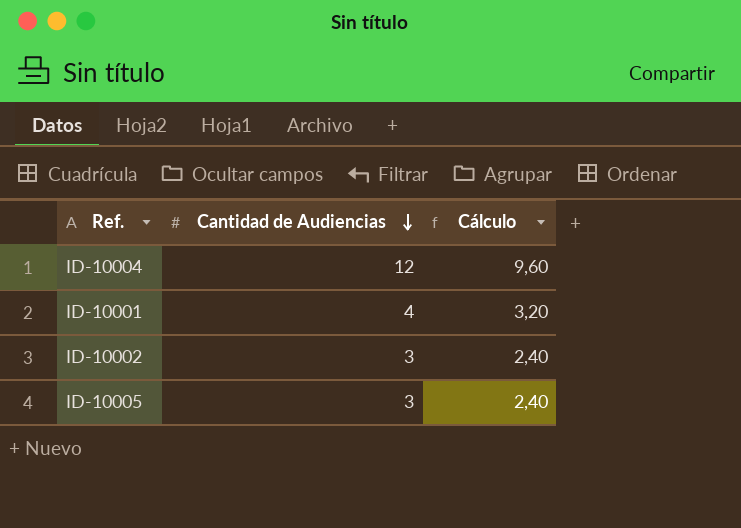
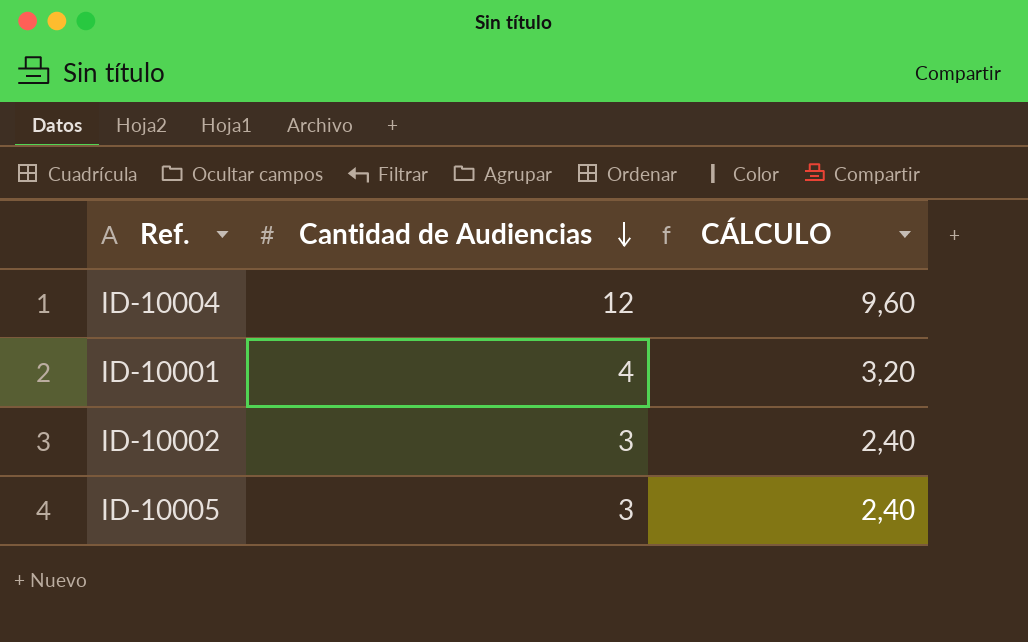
column name: Cálculo -> CÁLCULO

